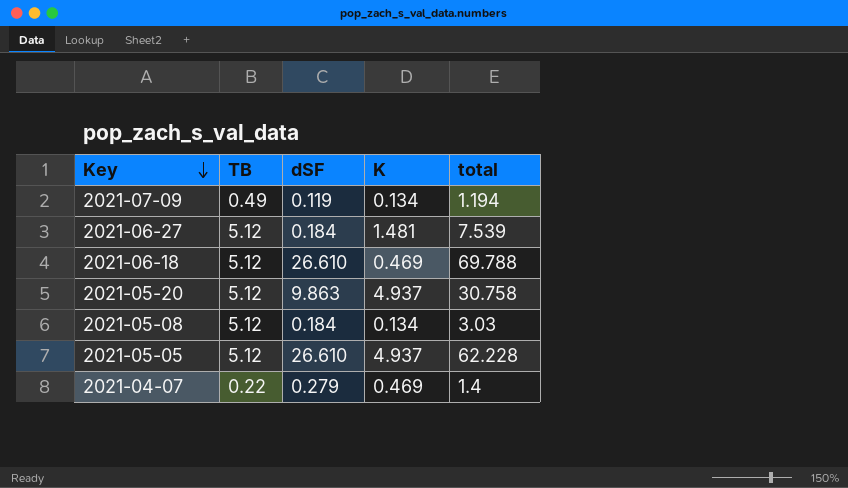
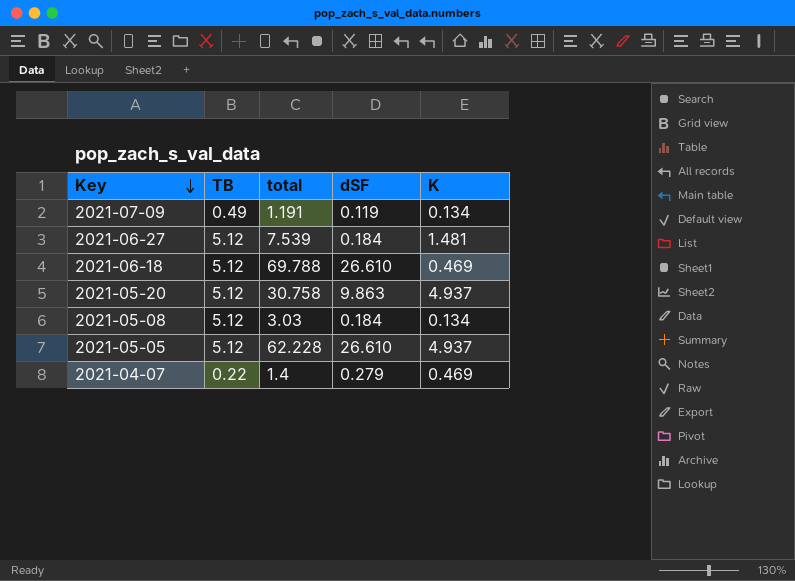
column total | position: 5 -> 3
2021-07-09 | total: 1.194 -> 1.191

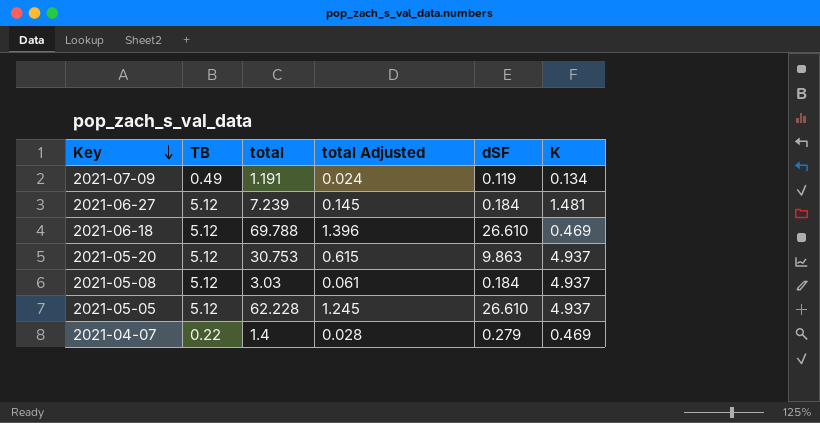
column total Adjusted | formula: none -> [total] * 0.02
2021-06-27 | total: 7.539 -> 7.239
2021-05-20 | total: 30.758 -> 30.753
2021-05-08 | K: 0.134 -> 4.937

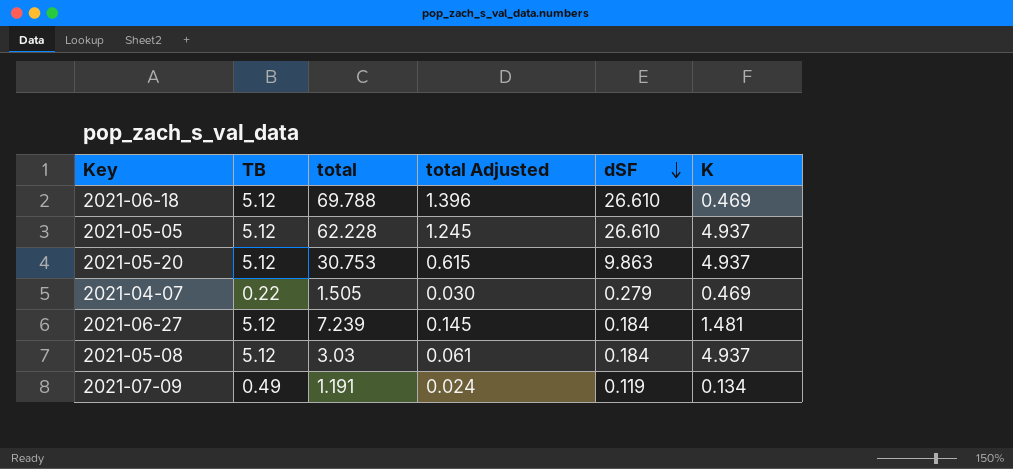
row order: Key descending -> dSF descending
2021-04-07 | total: 1.4 -> 1.505
2021-04-07 | total Adjusted: 0.028 -> 0.030

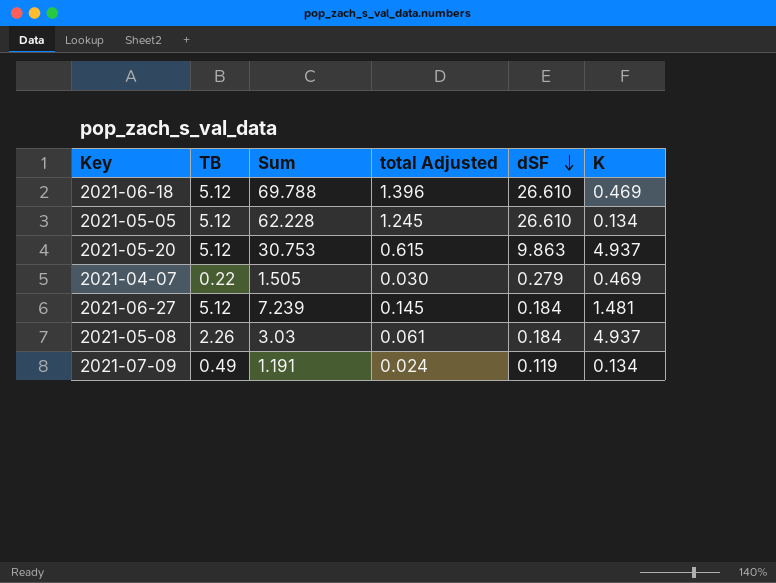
column name: total -> Sum
2021-05-05 | K: 4.937 -> 0.134
2021-05-08 | TB: 5.12 -> 2.26

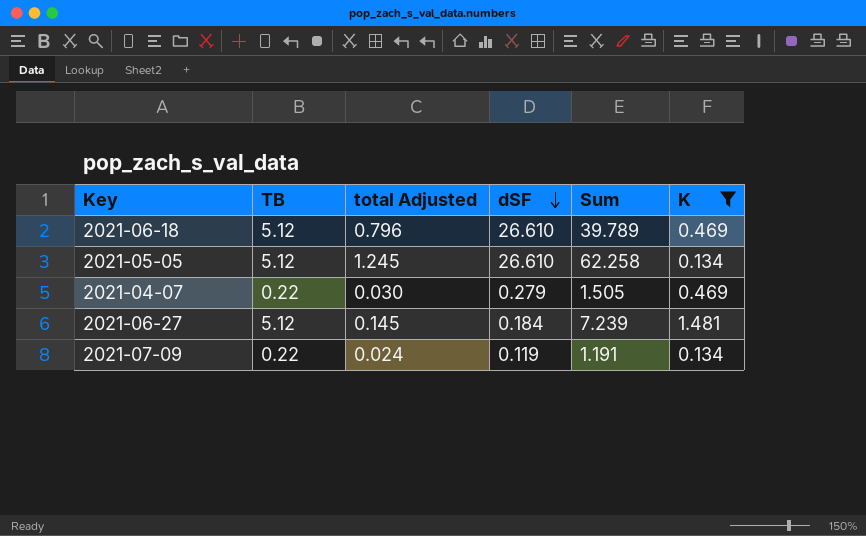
filter: none -> K != 4.937
column Sum | position: 3 -> 5
2021-06-18 | total Adjusted: 1.396 -> 0.796
2021-06-18 | Sum: 69.788 -> 39.789
2021-05-05 | Sum: 62.228 -> 62.258
2021-07-09 | TB: 0.49 -> 0.22

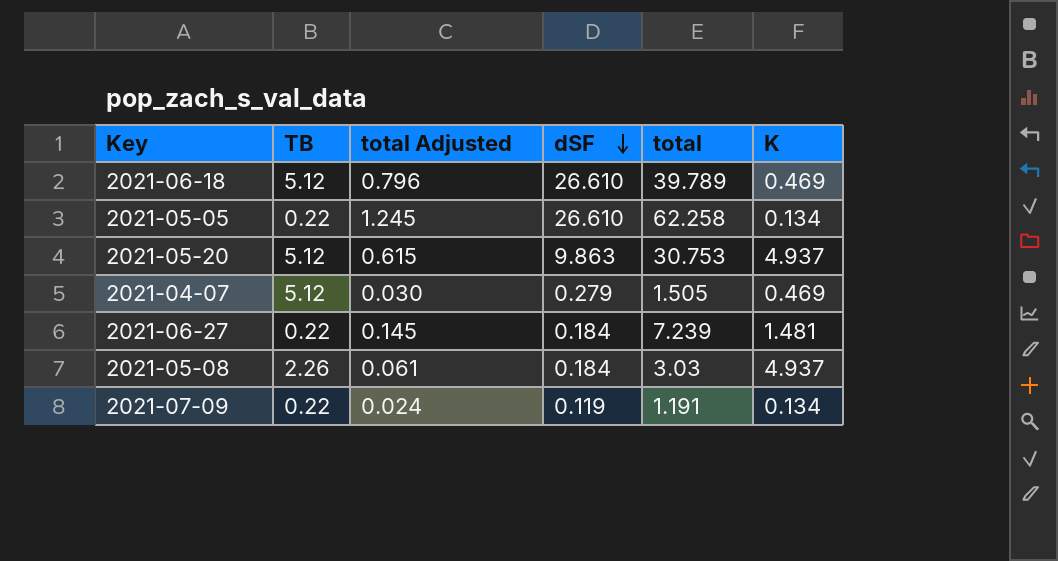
filter: K != 4.937 -> none
column name: Sum -> total
2021-05-05 | TB: 5.12 -> 0.22
2021-04-07 | TB: 0.22 -> 5.12
2021-06-27 | TB: 5.12 -> 0.22

